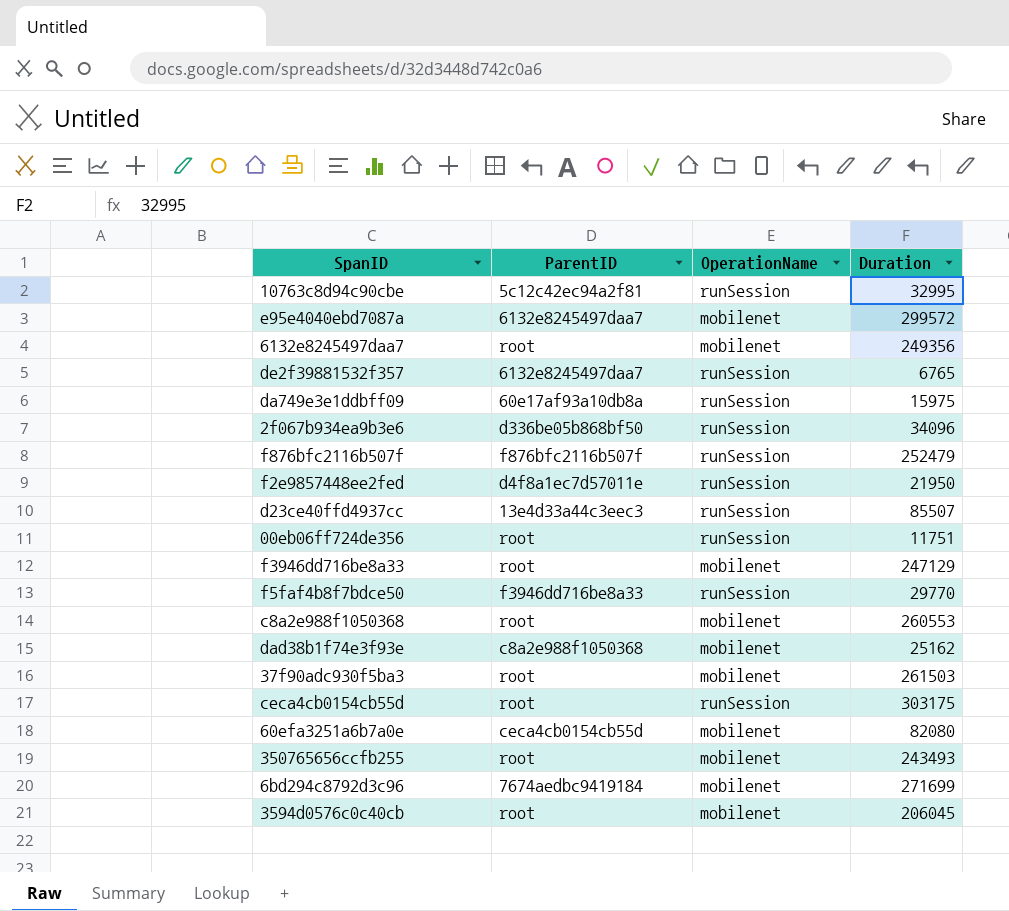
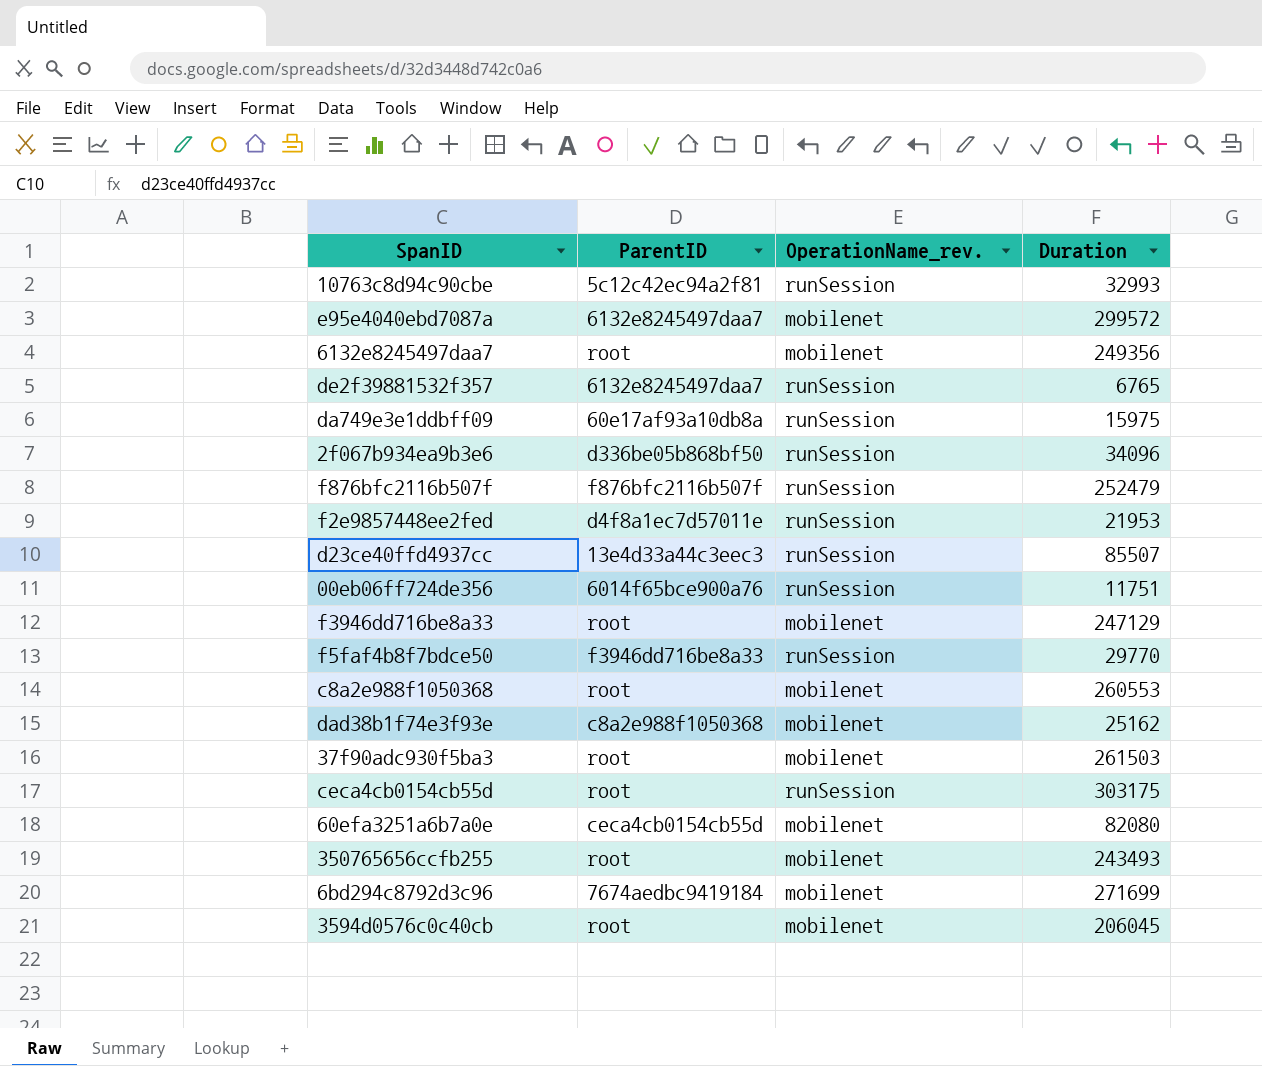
column name: OperationName -> OperationName_rev.
10763c8d94c90cbe | Duration: 32995 -> 32993
f2e9857448ee2fed | Duration: 21950 -> 21953
00eb06ff724de356 | ParentID: root -> 6014f65bce900a76

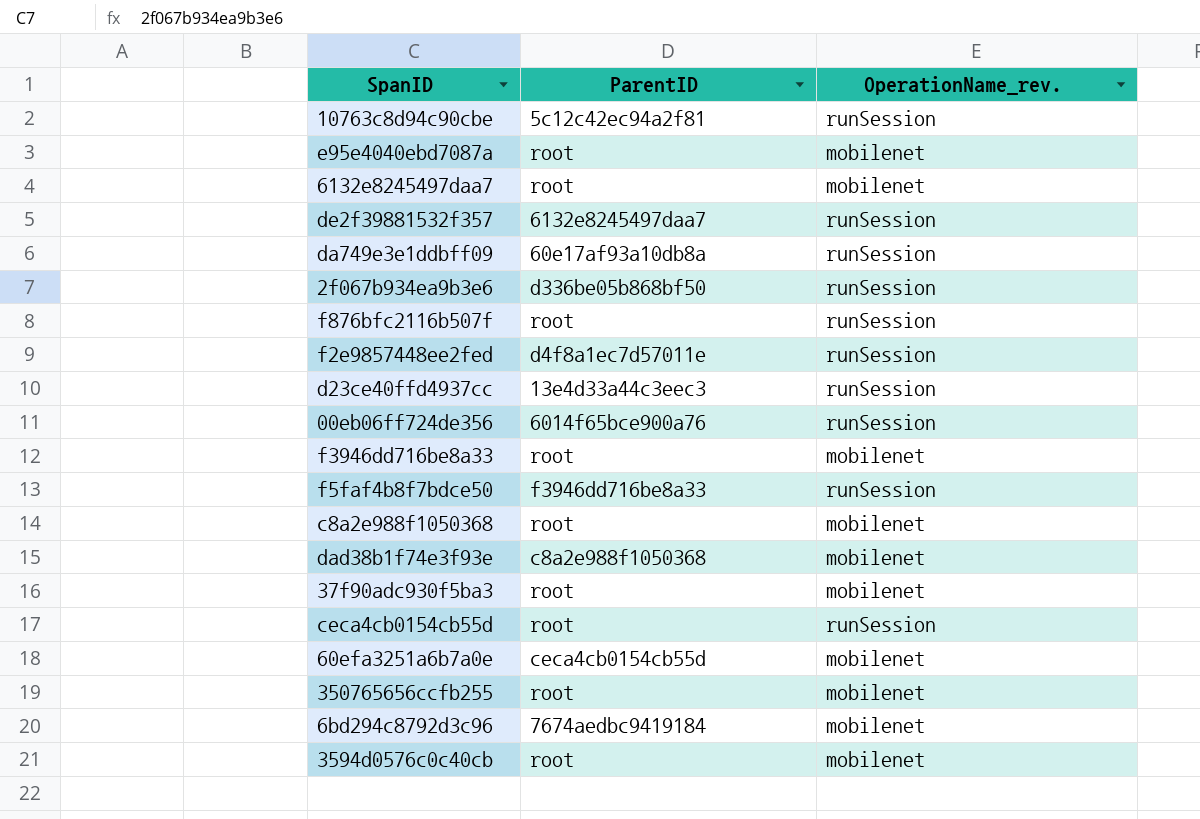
column Duration | position: 4 -> none
e95e4040ebd7087a | ParentID: 6132e8245497daa7 -> root
f876bfc2116b507f | ParentID: f876bfc2116b507f -> root

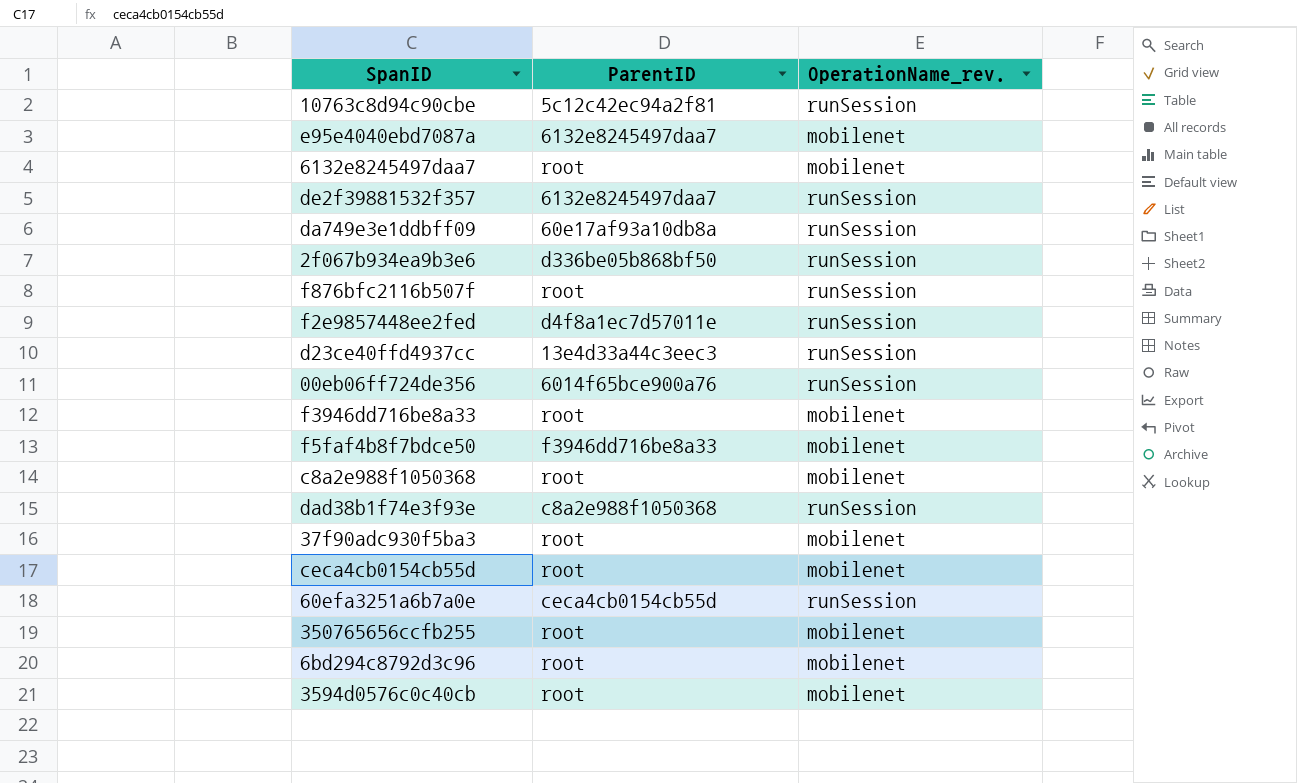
e95e4040ebd7087a | ParentID: root -> 6132e8245497daa7
f5faf4b8f7bdce50 | OperationName_rev.: runSession -> mobilenet
dad38b1f74e3f93e | OperationName_rev.: mobilenet -> runSession
ceca4cb0154cb55d | OperationName_rev.: runSession -> mobilenet
60efa3251a6b7a0e | OperationName_rev.: mobilenet -> runSession
6bd294c8792d3c96 | ParentID: 7674aedbc9419184 -> root

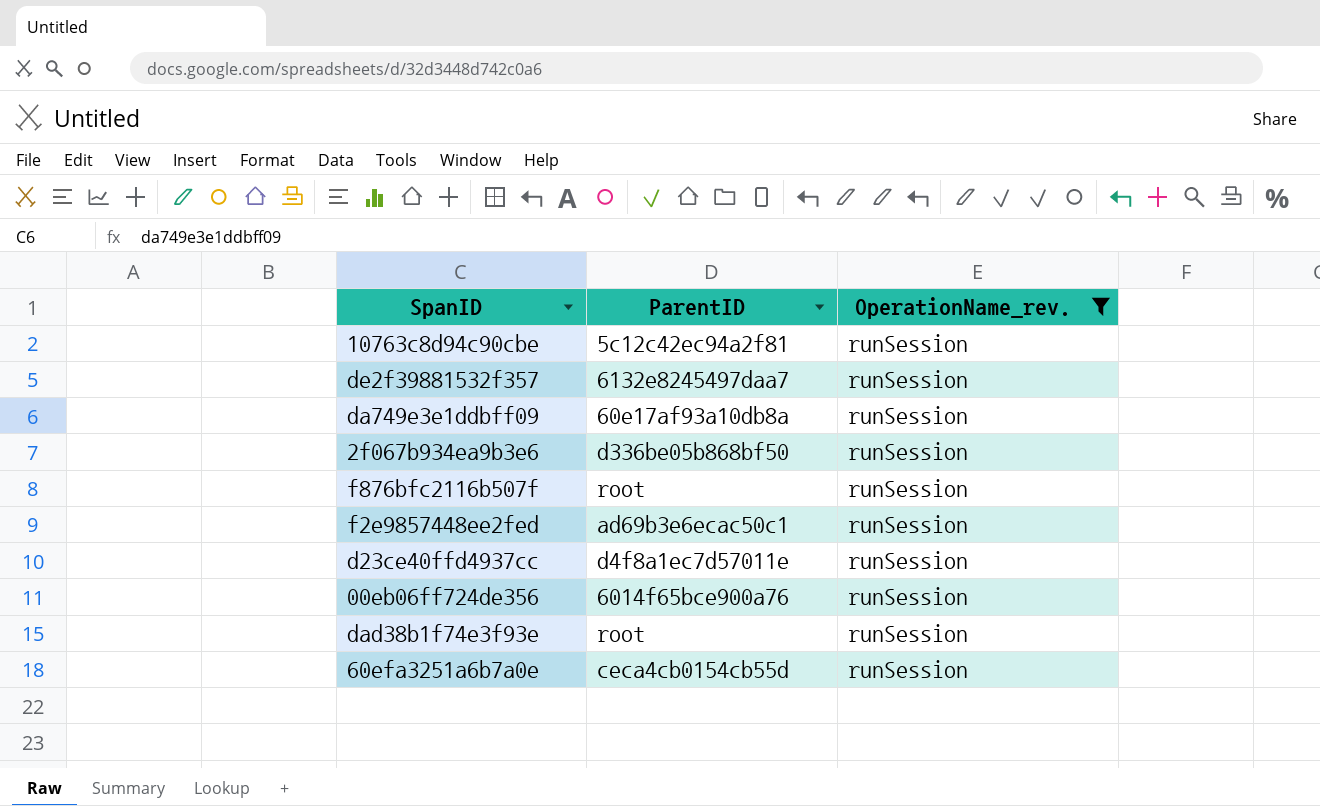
filter: none -> OperationName_rev. = runSession
f2e9857448ee2fed | ParentID: d4f8a1ec7d57011e -> ad69b3e6ecac50c1
d23ce40ffd4937cc | ParentID: 13e4d33a44c3eec3 -> d4f8a1ec7d57011e
dad38b1f74e3f93e | ParentID: c8a2e988f1050368 -> root

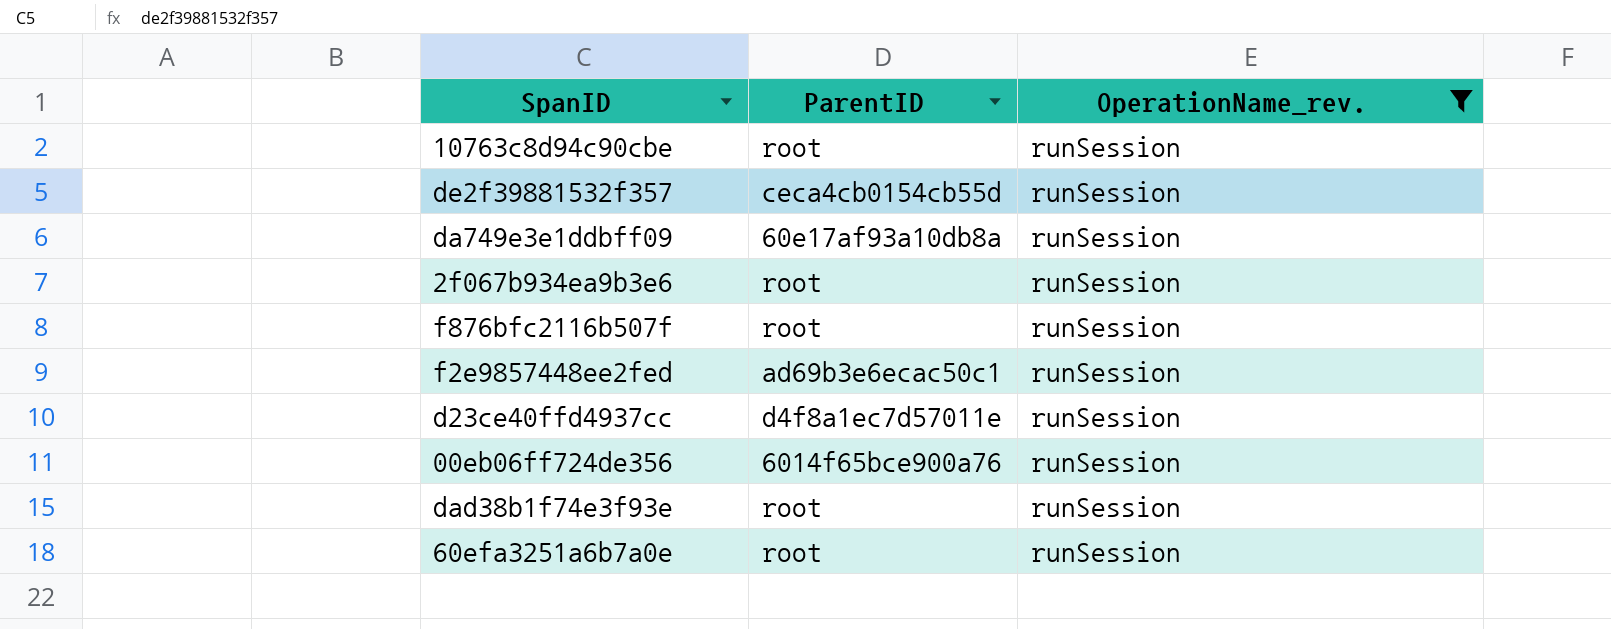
10763c8d94c90cbe | ParentID: 5c12c42ec94a2f81 -> root
de2f39881532f357 | ParentID: 6132e8245497daa7 -> ceca4cb0154cb55d
2f067b934ea9b3e6 | ParentID: d336be05b868bf50 -> root
60efa3251a6b7a0e | ParentID: ceca4cb0154cb55d -> root

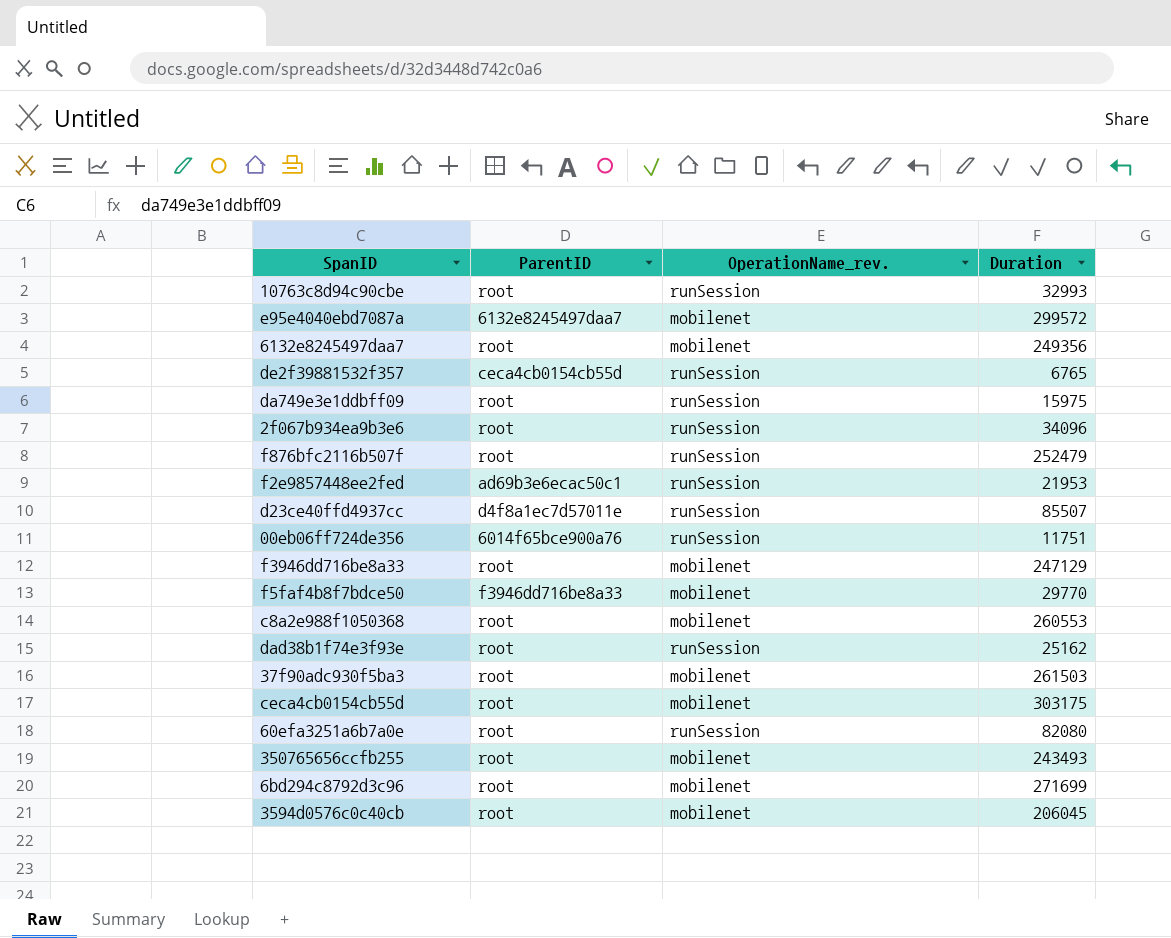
filter: OperationName_rev. = runSession -> none
column Duration | position: none -> 4
da749e3e1ddbff09 | ParentID: 60e17af93a10db8a -> root

